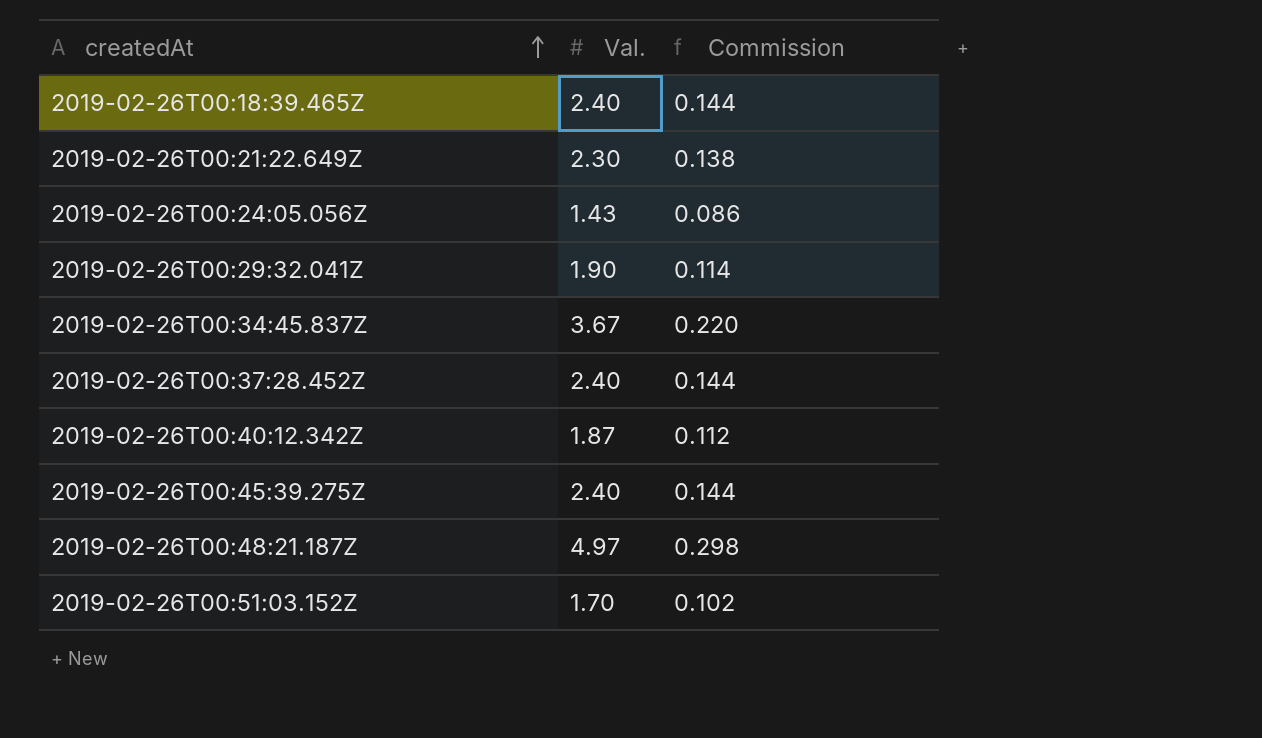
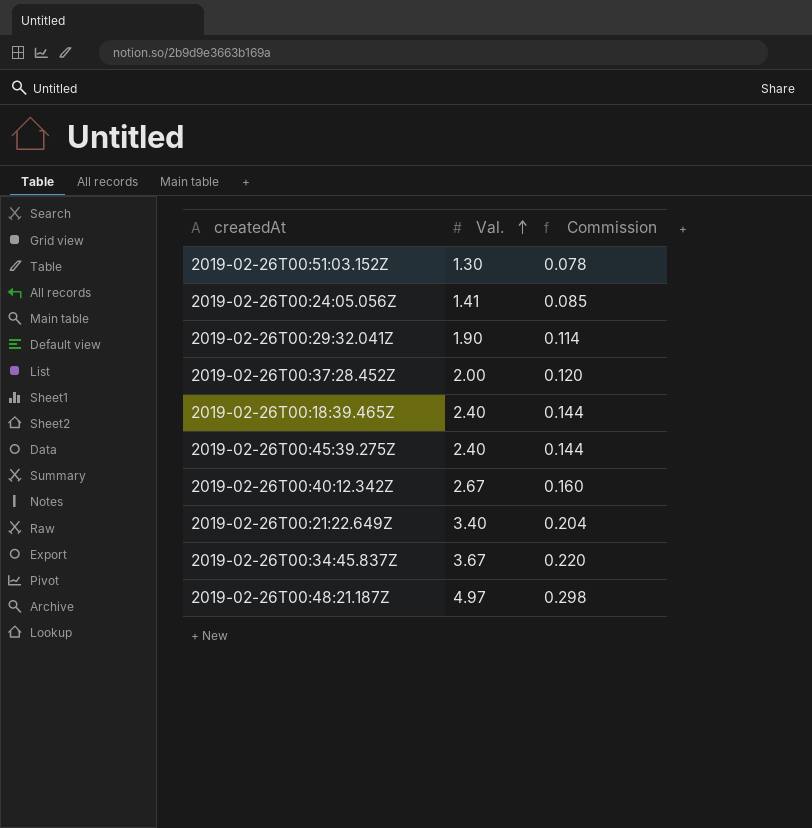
row order: createdAt ascending -> Val. ascending
2019-02-26T00:51:03.152Z | Val.: 1.70 -> 1.30
2019-02-26T00:51:03.152Z | Commission: 0.102 -> 0.078
2019-02-26T00:24:05.056Z | Val.: 1.43 -> 1.41
2019-02-26T00:24:05.056Z | Commission: 0.086 -> 0.085
2019-02-26T00:37:28.452Z | Val.: 2.40 -> 2.00
2019-02-26T00:37:28.452Z | Commission: 0.144 -> 0.120
2019-02-26T00:40:12.342Z | Val.: 1.87 -> 2.67
2019-02-26T00:40:12.342Z | Commission: 0.112 -> 0.160
2019-02-26T00:21:22.649Z | Val.: 2.30 -> 3.40
2019-02-26T00:21:22.649Z | Commission: 0.138 -> 0.204

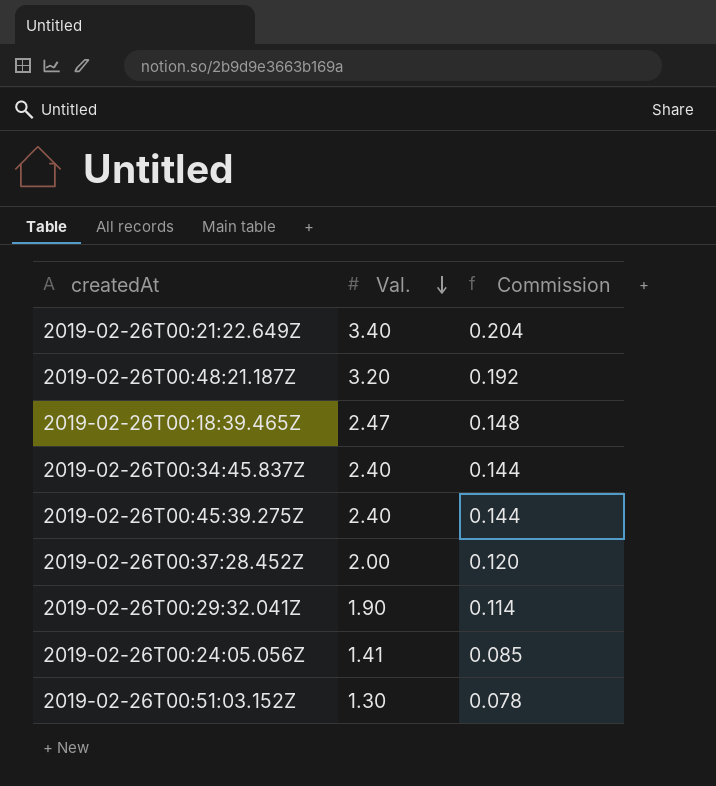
row order: Val. ascending -> Val. descending
row 2019-02-26T00:40:12.342Z: 2.67 | 0.160 -> none
2019-02-26T00:48:21.187Z | Val.: 4.97 -> 3.20
2019-02-26T00:48:21.187Z | Commission: 0.298 -> 0.192
2019-02-26T00:18:39.465Z | Val.: 2.40 -> 2.47
2019-02-26T00:18:39.465Z | Commission: 0.144 -> 0.148
2019-02-26T00:34:45.837Z | Val.: 3.67 -> 2.40
2019-02-26T00:34:45.837Z | Commission: 0.220 -> 0.144

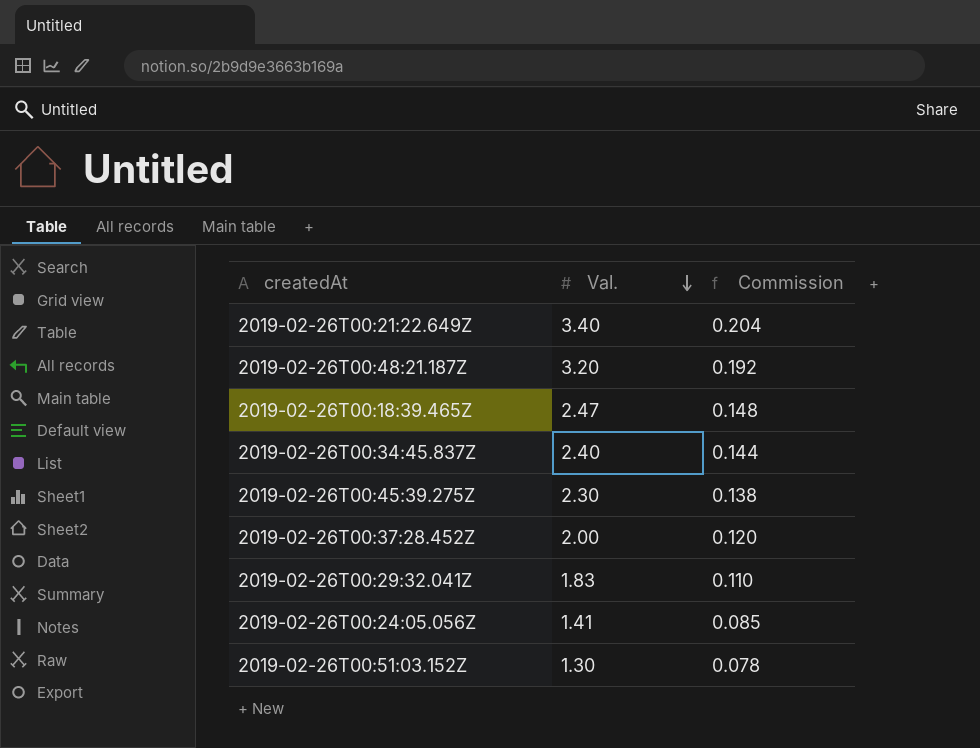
2019-02-26T00:45:39.275Z | Val.: 2.40 -> 2.30
2019-02-26T00:45:39.275Z | Commission: 0.144 -> 0.138
2019-02-26T00:29:32.041Z | Val.: 1.90 -> 1.83
2019-02-26T00:29:32.041Z | Commission: 0.114 -> 0.110

